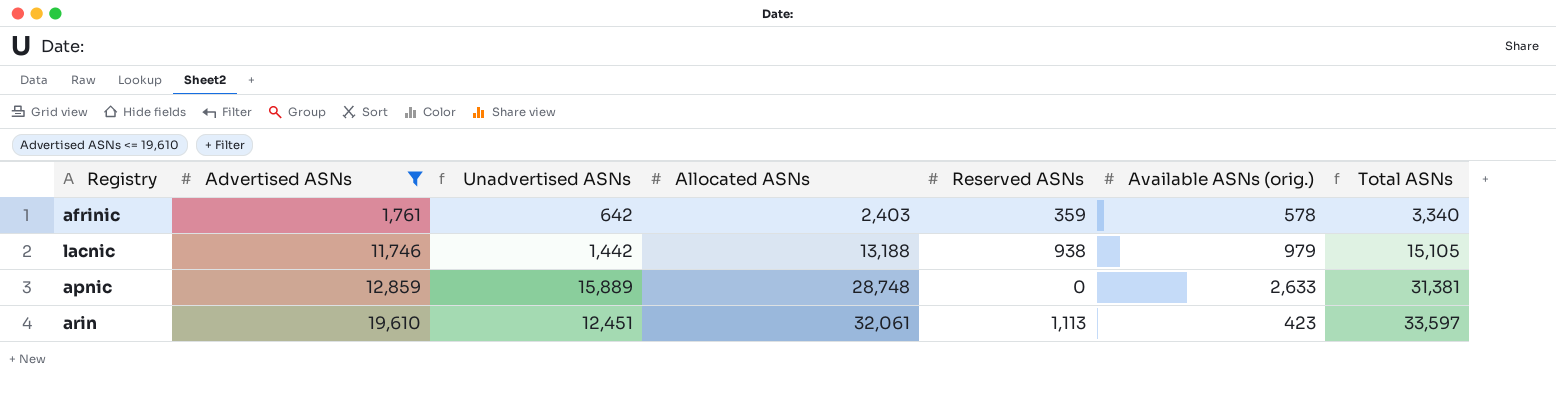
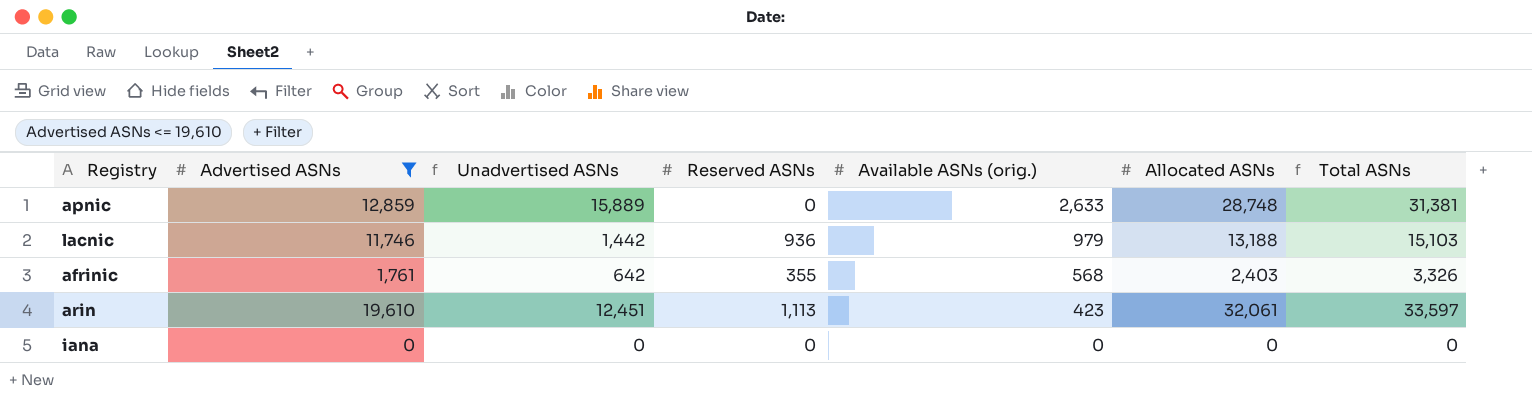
row order: Advertised ASNs ascending -> Available ASNs (orig.) descending
column Allocated ASNs | position: 4 -> 6
lacnic | Reserved ASNs: 938 -> 936
lacnic | Total ASNs: 15,105 -> 15,103
afrinic | Reserved ASNs: 359 -> 355
afrinic | Available ASNs (orig.): 578 -> 568
afrinic | Total ASNs: 3,340 -> 3,326
row iana: none -> 0 | 0 | 0 | 0 | 0 | 0

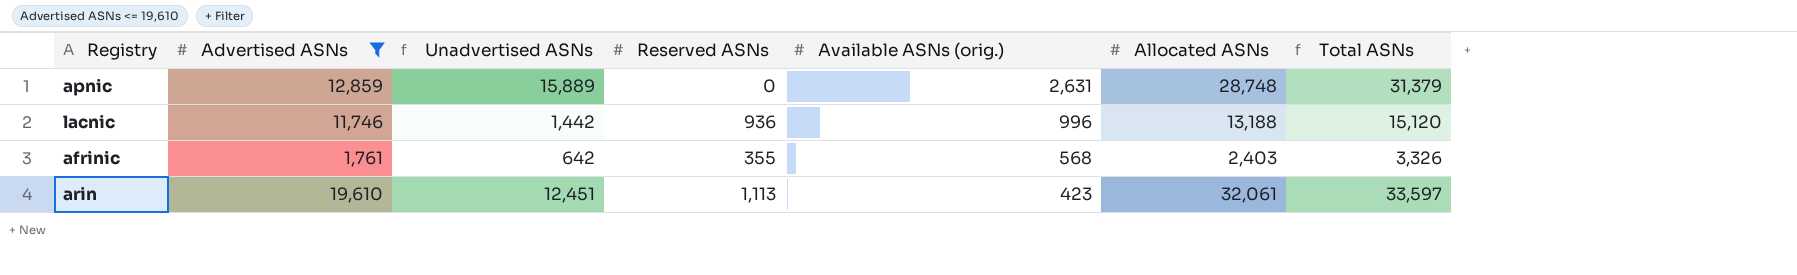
row iana: 0 | 0 | 0 | 0 | 0 | 0 -> none
apnic | Available ASNs (orig.): 2,633 -> 2,631
apnic | Total ASNs: 31,381 -> 31,379
lacnic | Available ASNs (orig.): 979 -> 996
lacnic | Total ASNs: 15,103 -> 15,120

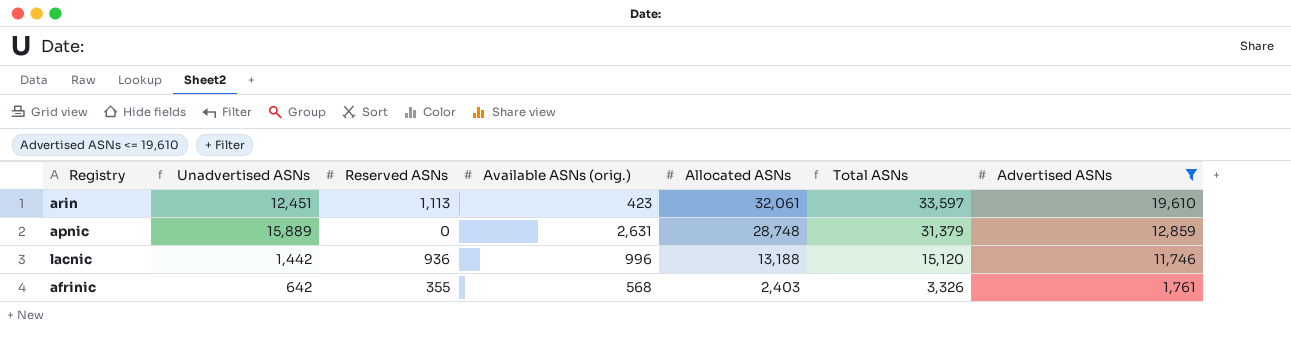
row order: Available ASNs (orig.) descending -> Allocated ASNs descending
column Advertised ASNs | position: 2 -> 7

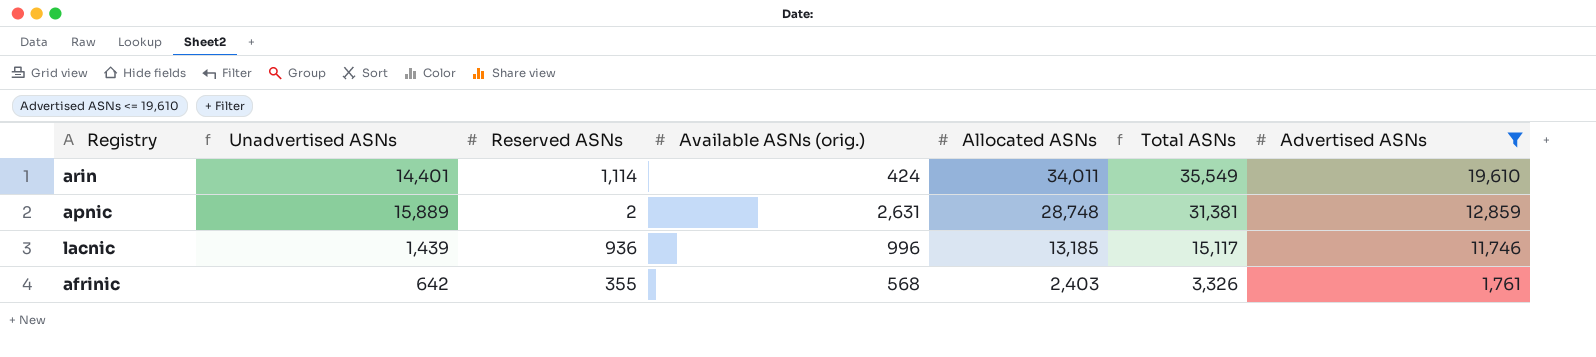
arin | Unadvertised ASNs: 12,451 -> 14,401
arin | Reserved ASNs: 1,113 -> 1,114
arin | Available ASNs (orig.): 423 -> 424
arin | Allocated ASNs: 32,061 -> 34,011
arin | Total ASNs: 33,597 -> 35,549
apnic | Reserved ASNs: 0 -> 2
apnic | Total ASNs: 31,379 -> 31,381
lacnic | Unadvertised ASNs: 1,442 -> 1,439
lacnic | Allocated ASNs: 13,188 -> 13,185
lacnic | Total ASNs: 15,120 -> 15,117

